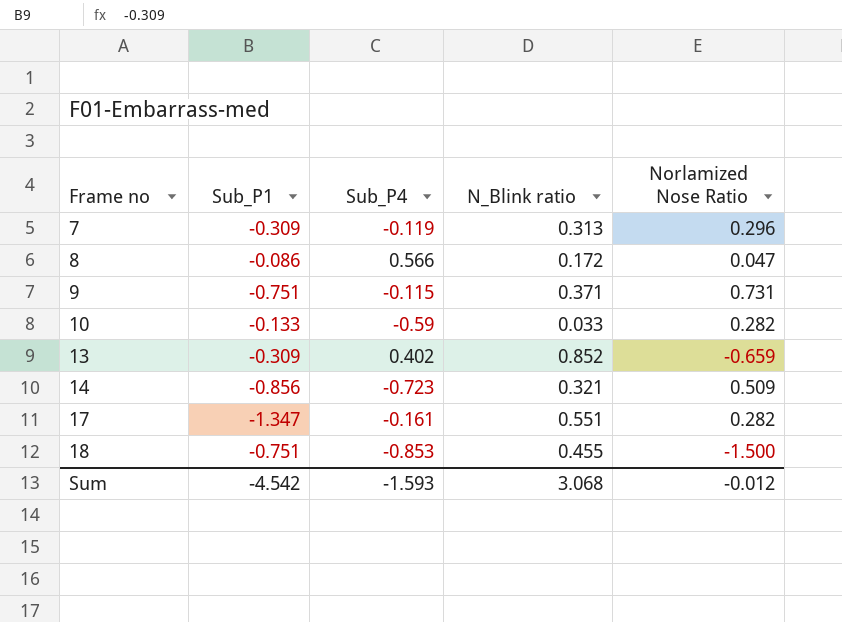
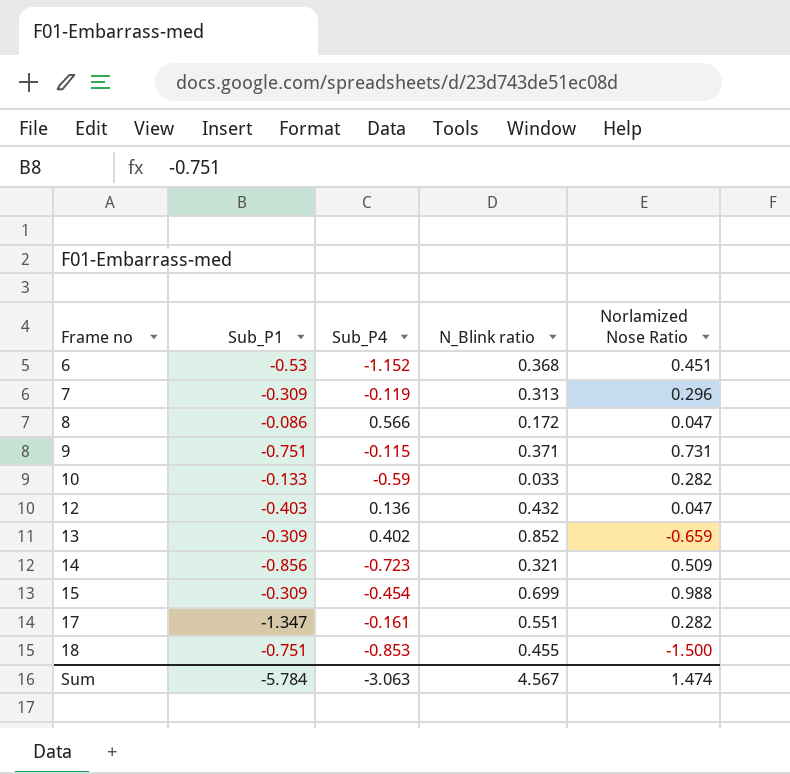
row 6: none -> -0.53 | -1.152 | 0.368 | 0.451
row 12: none -> -0.403 | 0.136 | 0.432 | 0.047
row 15: none -> -0.309 | -0.454 | 0.699 | 0.988
Sum | Sub_P1: -4.542 -> -5.784
Sum | Sub_P4: -1.593 -> -3.063
Sum | N_Blink ratio: 3.068 -> 4.567
Sum | Norlamized Nose Ratio: -0.012 -> 1.474

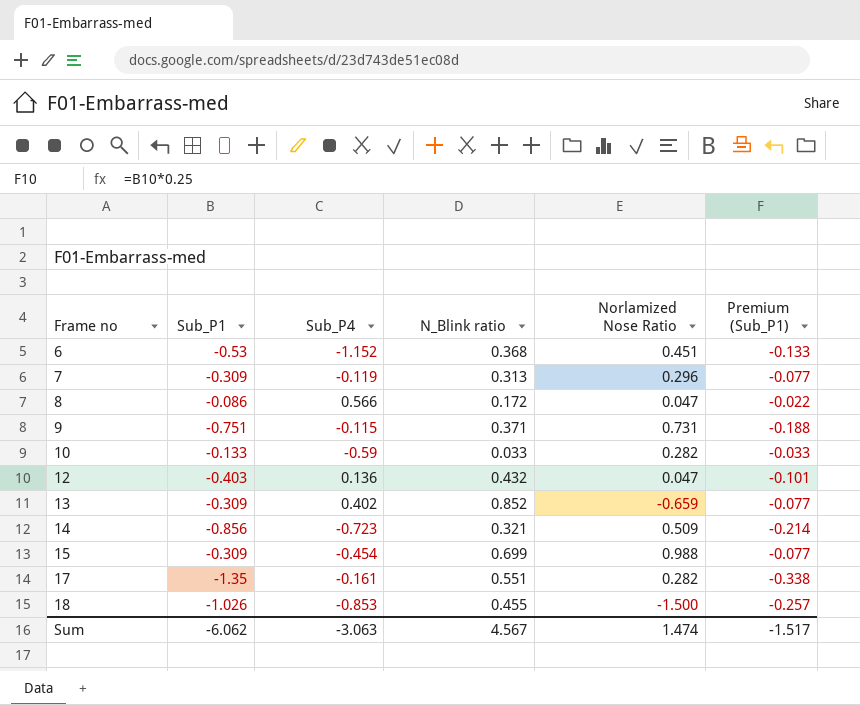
column Premium (Sub_P1) | formula: none -> [Sub_P1] * 0.25
17 | Sub_P1: -1.347 -> -1.35
18 | Sub_P1: -0.751 -> -1.026
Sum | Sub_P1: -5.784 -> -6.062

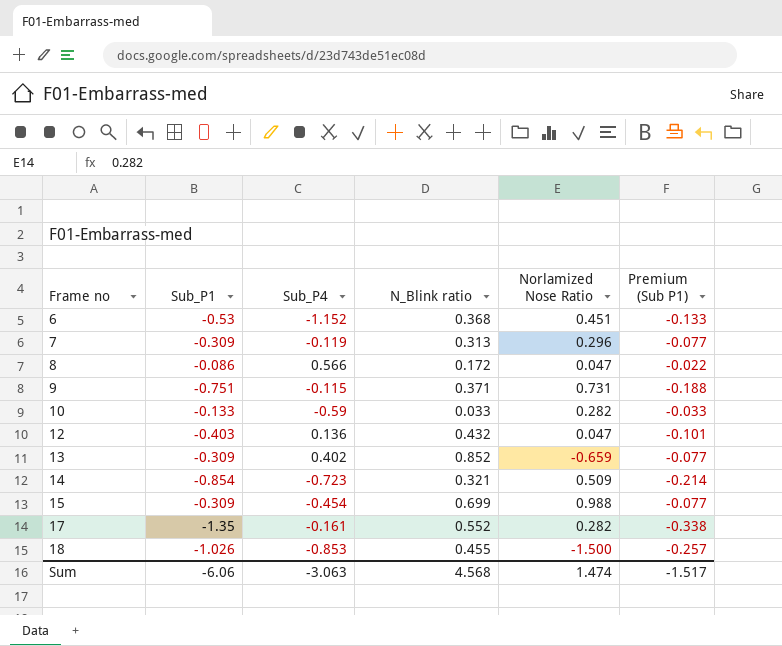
column name: Premium (Sub_P1) -> Premium (Sub P1)
14 | Sub_P1: -0.856 -> -0.854
17 | N_Blink ratio: 0.551 -> 0.552
Sum | Sub_P1: -6.062 -> -6.06
Sum | N_Blink ratio: 4.567 -> 4.568

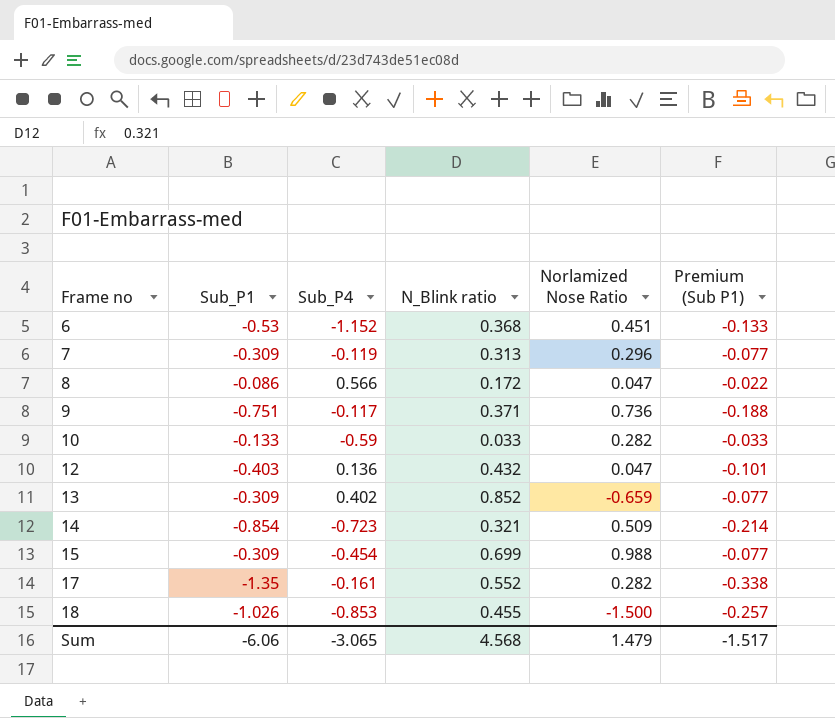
9 | Sub_P4: -0.115 -> -0.117
9 | Norlamized Nose Ratio: 0.731 -> 0.736
Sum | Sub_P4: -3.063 -> -3.065
Sum | Norlamized Nose Ratio: 1.474 -> 1.479

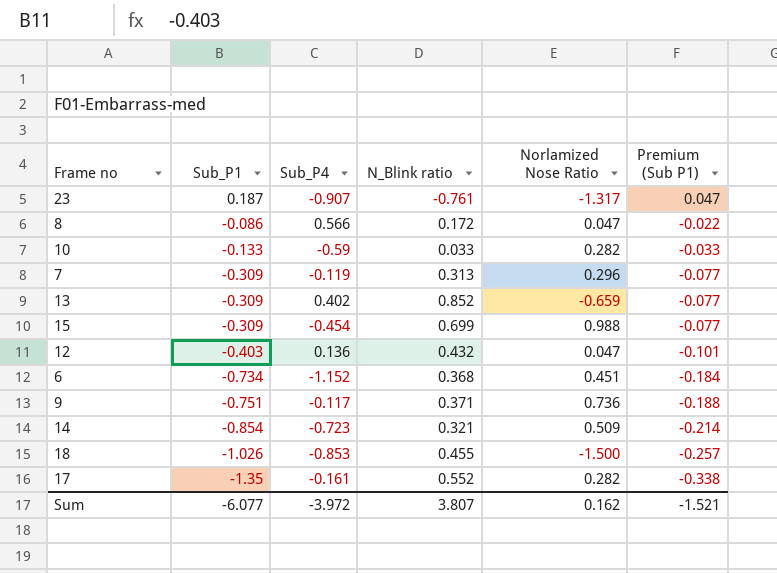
row order: Frame no ascending -> Sub_P1 descending
row 23: none -> 0.187 | -0.907 | -0.761 | -1.317 | 0.047
6 | Sub_P1: -0.53 -> -0.734
6 | Premium (Sub P1): -0.133 -> -0.184
Sum | Sub_P1: -6.06 -> -6.077
Sum | Sub_P4: -3.065 -> -3.972
Sum | N_Blink ratio: 4.568 -> 3.807
Sum | Norlamized Nose Ratio: 1.479 -> 0.162
Sum | Premium (Sub P1): -1.517 -> -1.521

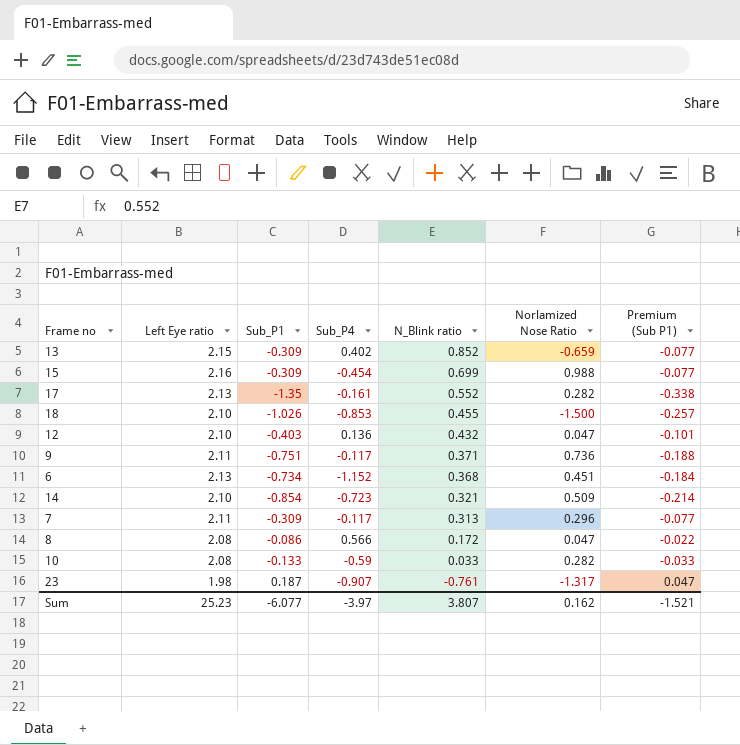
row order: Sub_P1 descending -> N_Blink ratio descending
column Left Eye ratio | position: none -> 2
7 | Sub_P4: -0.119 -> -0.117
Sum | Sub_P4: -3.972 -> -3.97

